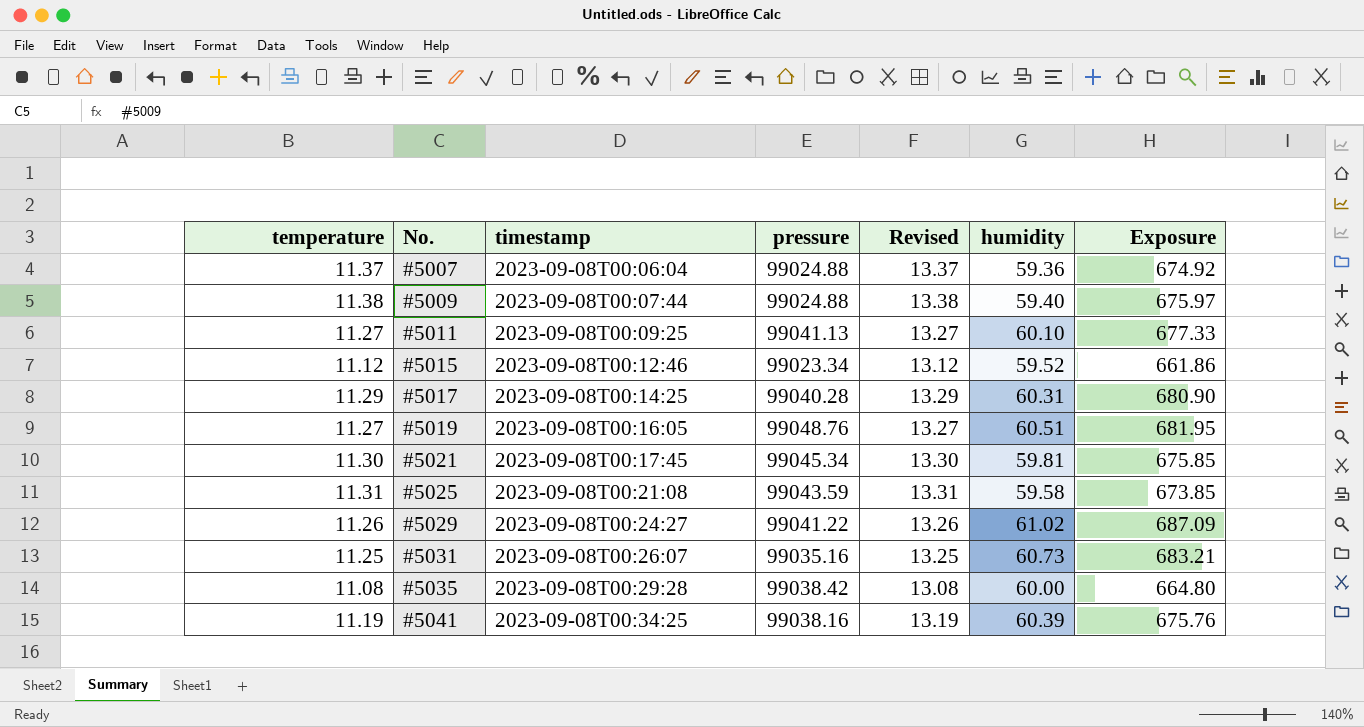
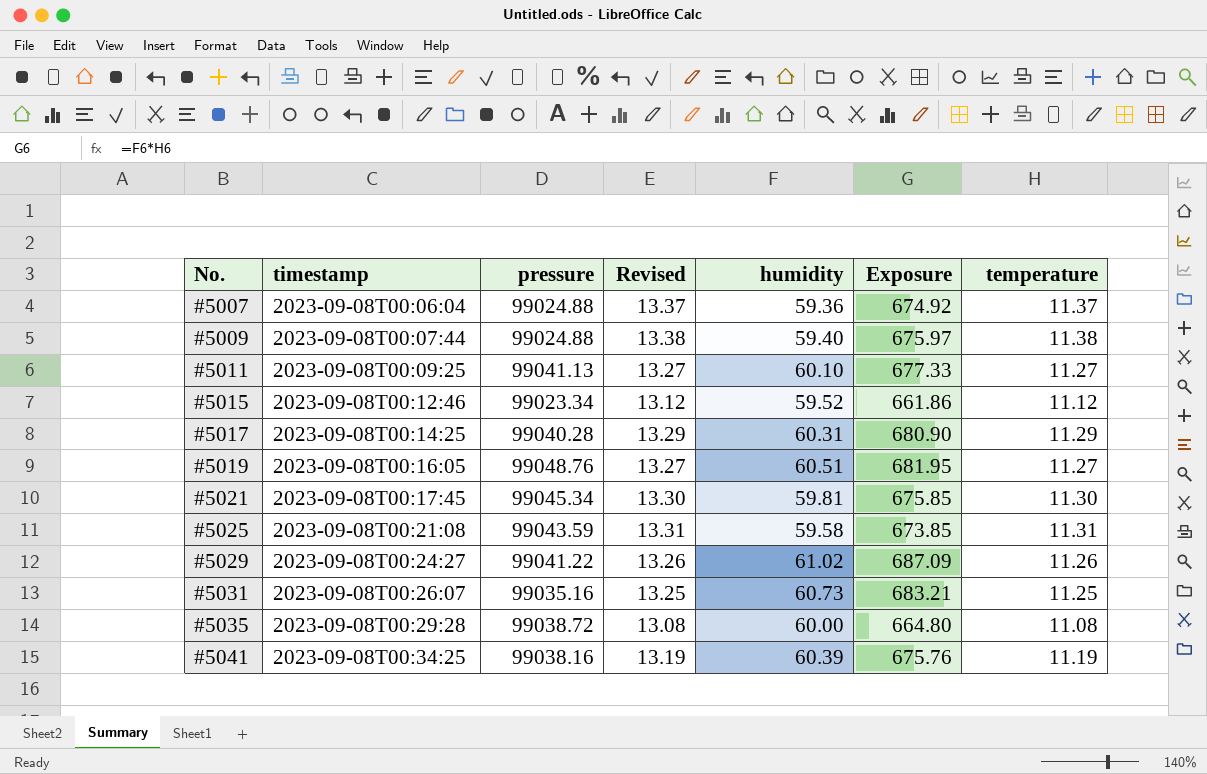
column temperature | position: 1 -> 7
#5035 | pressure: 99038.42 -> 99038.72

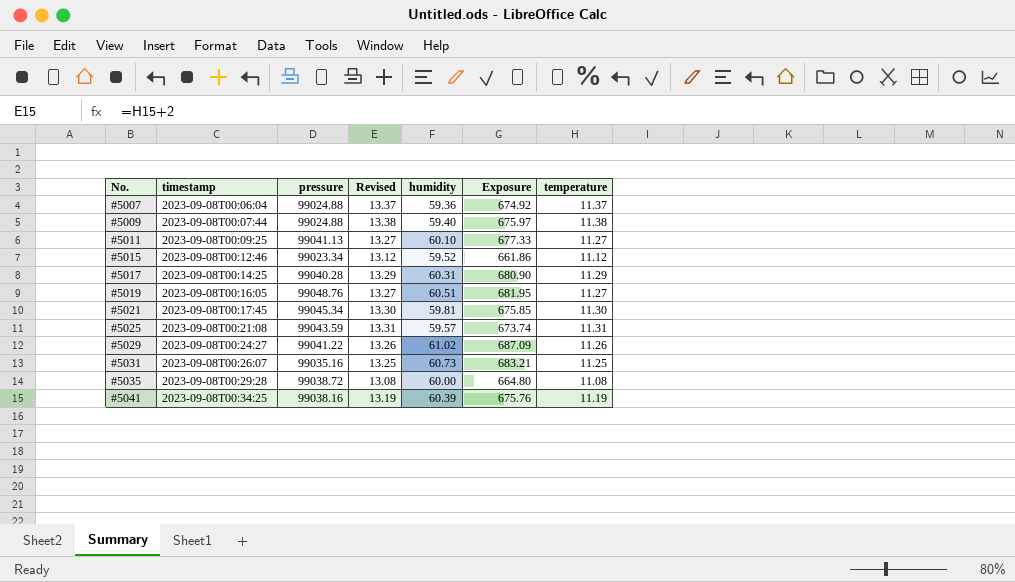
#5025 | humidity: 59.58 -> 59.57
#5025 | Exposure: 673.85 -> 673.74

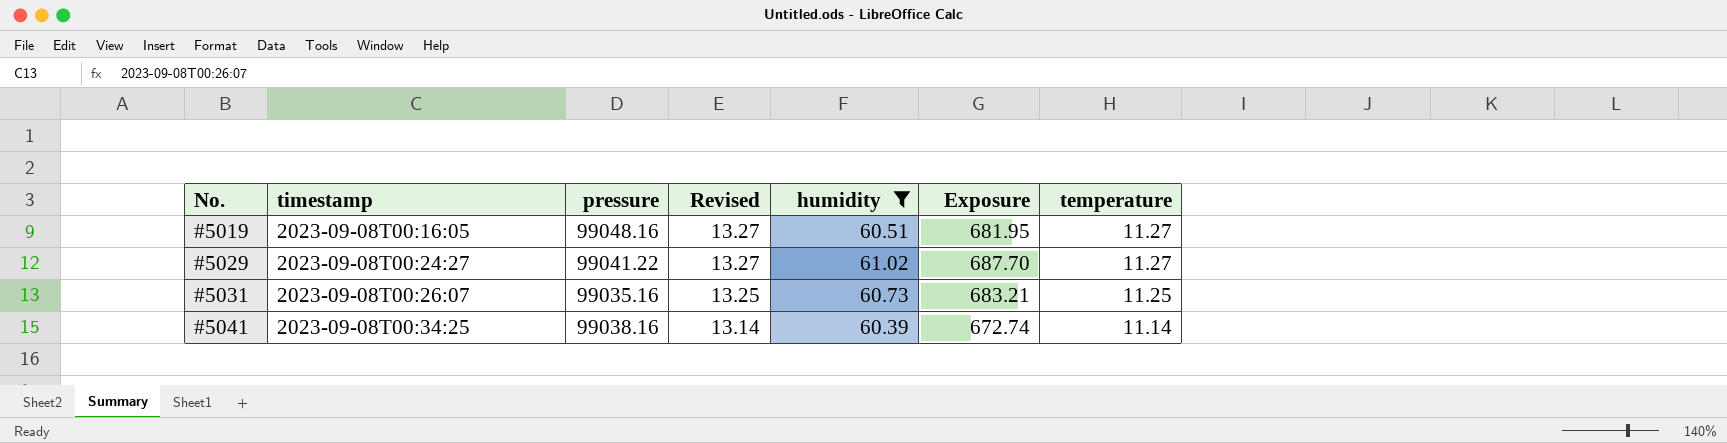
filter: none -> humidity >= 60.39
#5019 | pressure: 99048.76 -> 99048.16
#5029 | Revised: 13.26 -> 13.27
#5029 | Exposure: 687.09 -> 687.70
#5029 | temperature: 11.26 -> 11.27
#5041 | Revised: 13.19 -> 13.14
#5041 | Exposure: 675.76 -> 672.74
#5041 | temperature: 11.19 -> 11.14

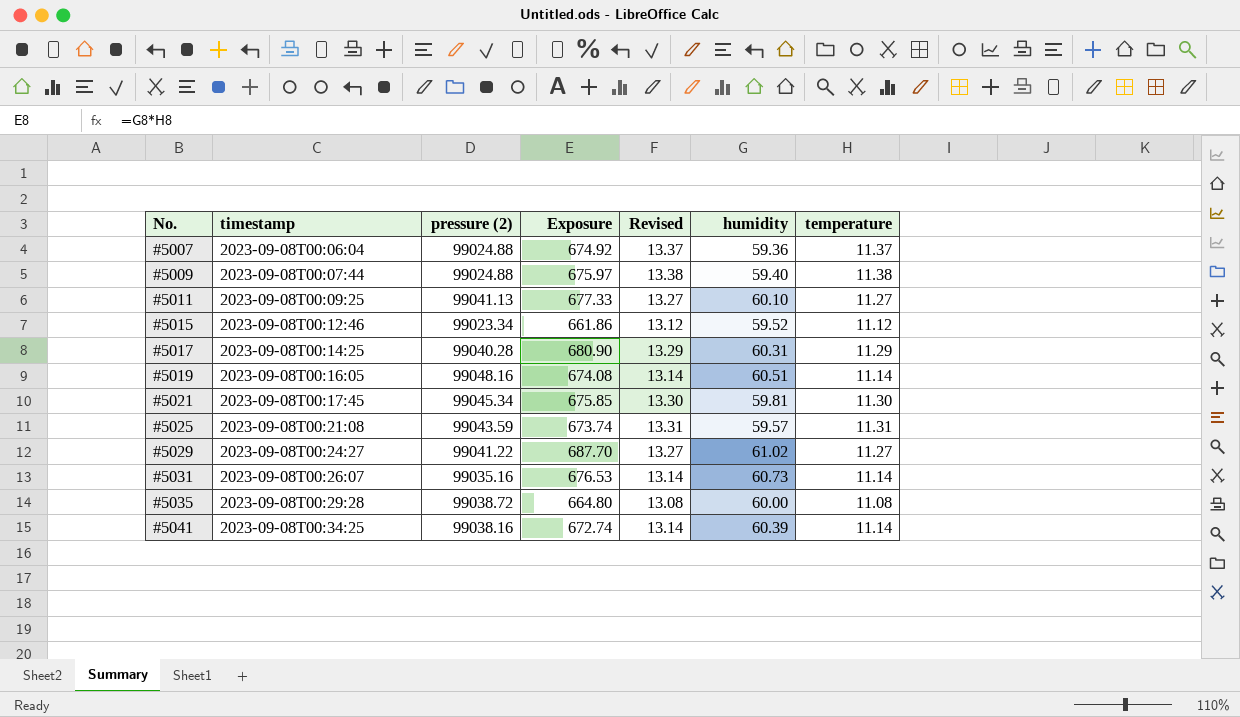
filter: humidity >= 60.39 -> none
column name: pressure -> pressure (2)
column Exposure | position: 6 -> 4
#5019 | Exposure: 681.95 -> 674.08
#5019 | Revised: 13.27 -> 13.14
#5019 | temperature: 11.27 -> 11.14
#5031 | Exposure: 683.21 -> 676.53
#5031 | Revised: 13.25 -> 13.14
#5031 | temperature: 11.25 -> 11.14

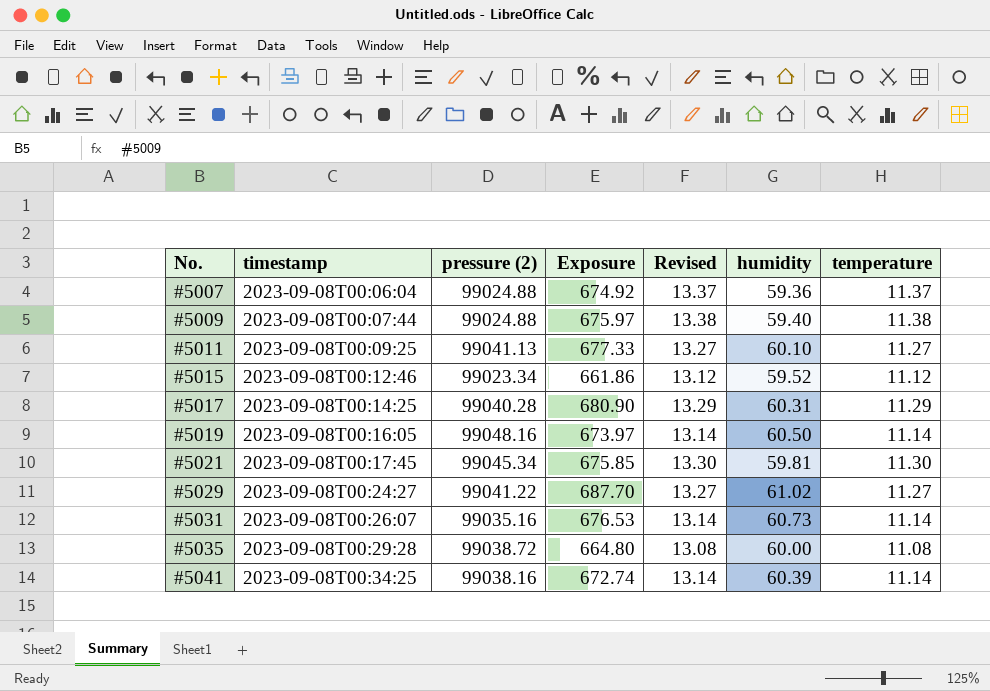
row #5025: 2023-09-08T00:21:08 | 99043.59 | 673.74 | 13.31 | 59.57 | 11.31 -> none
#5019 | Exposure: 674.08 -> 673.97
#5019 | humidity: 60.51 -> 60.50

